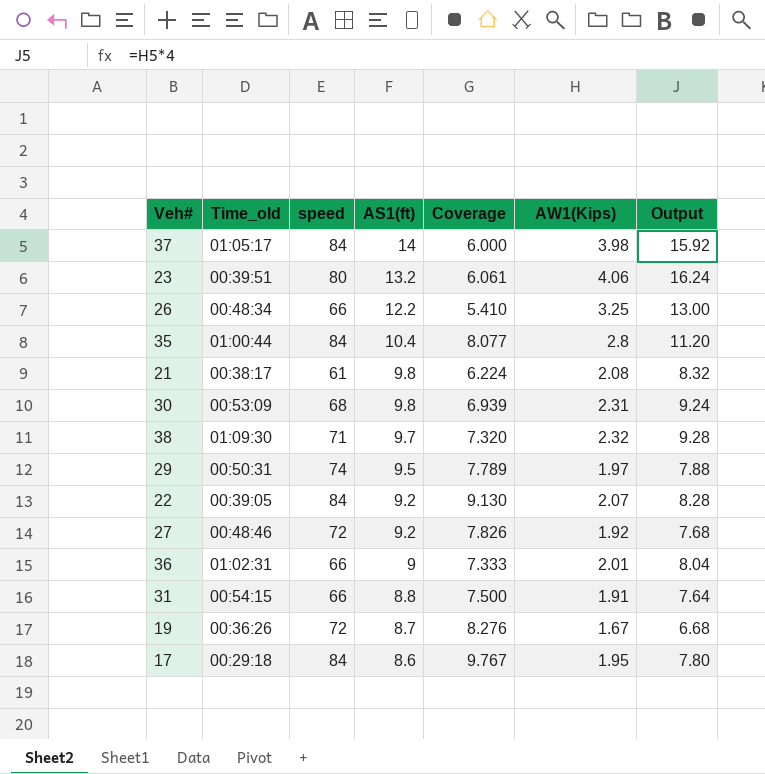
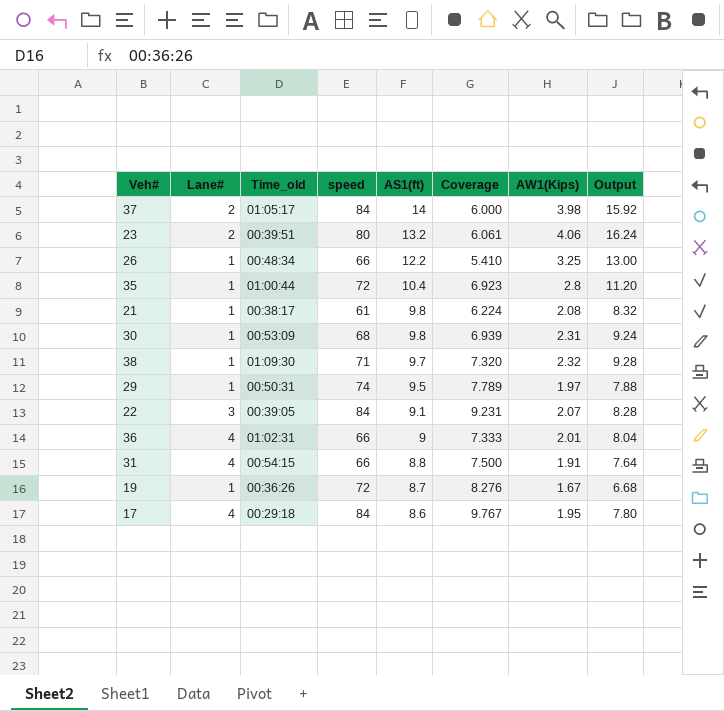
column Lane# | position: none -> 2
row 27: 00:48:46 | 72 | 9.2 | 7.826 | 1.92 | 7.68 -> none
35 | speed: 84 -> 72
35 | Coverage: 8.077 -> 6.923
22 | AS1(ft): 9.2 -> 9.1
22 | Coverage: 9.130 -> 9.231

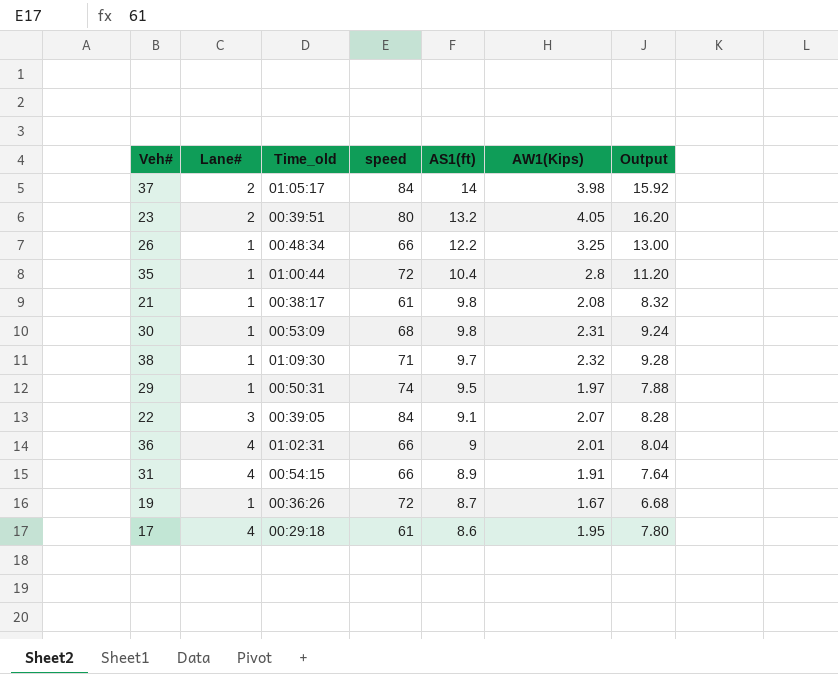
column Coverage | formula: [speed] / [AS1(ft)] -> none
23 | AW1(Kips): 4.06 -> 4.05
23 | Output: 16.24 -> 16.20
31 | AS1(ft): 8.8 -> 8.9
17 | speed: 84 -> 61

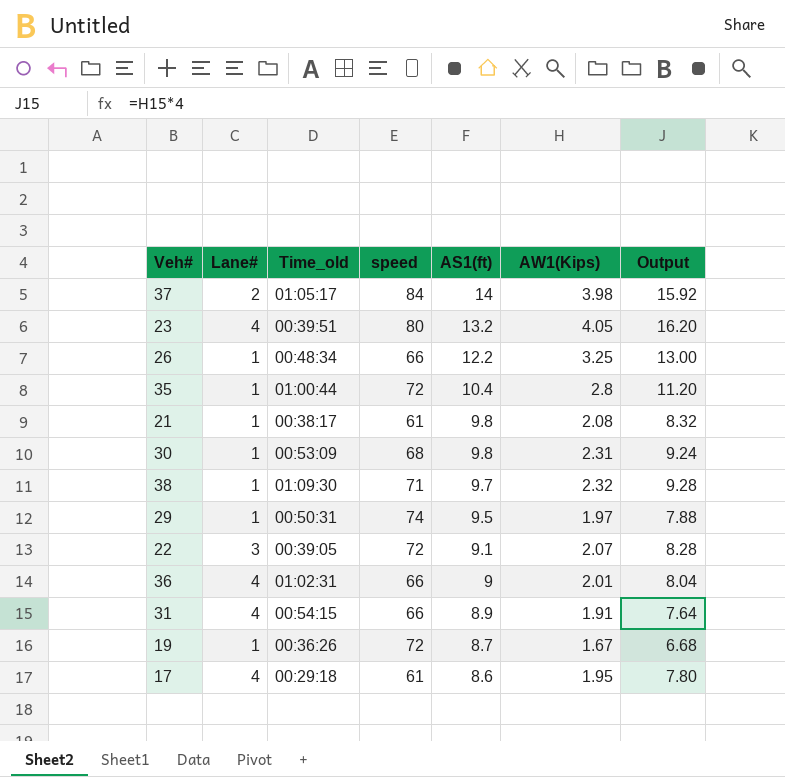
23 | Lane#: 2 -> 4
22 | speed: 84 -> 72

